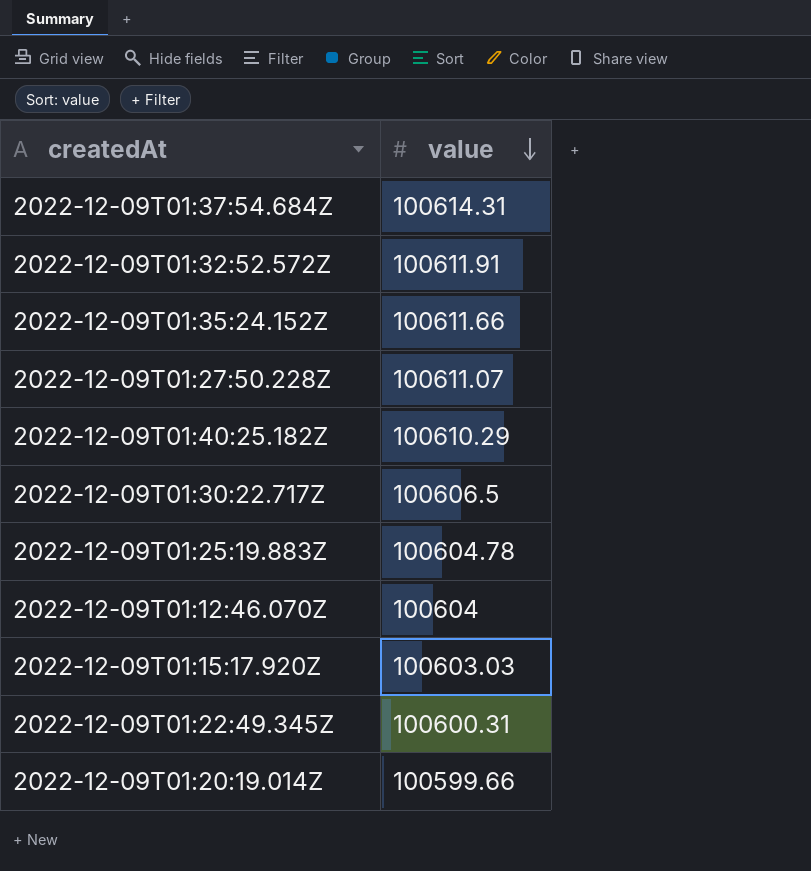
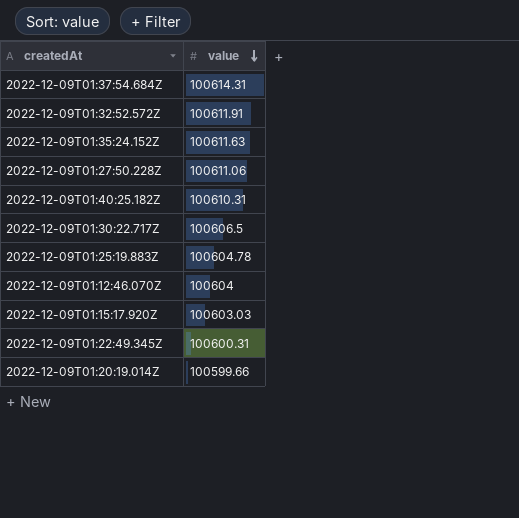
2022-12-09T01:35:24.152Z | value: 100611.66 -> 100611.63
2022-12-09T01:27:50.228Z | value: 100611.07 -> 100611.06
2022-12-09T01:40:25.182Z | value: 100610.29 -> 100610.31

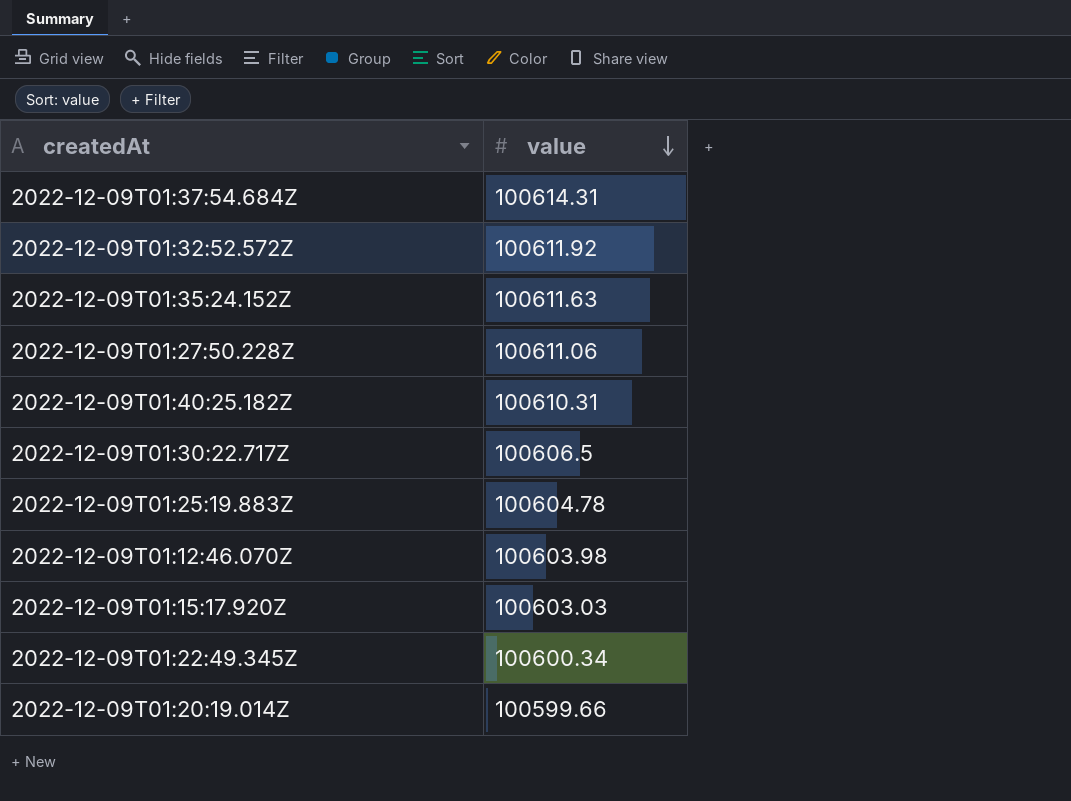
2022-12-09T01:32:52.572Z | value: 100611.91 -> 100611.92
2022-12-09T01:12:46.070Z | value: 100604 -> 100603.98
2022-12-09T01:22:49.345Z | value: 100600.31 -> 100600.34

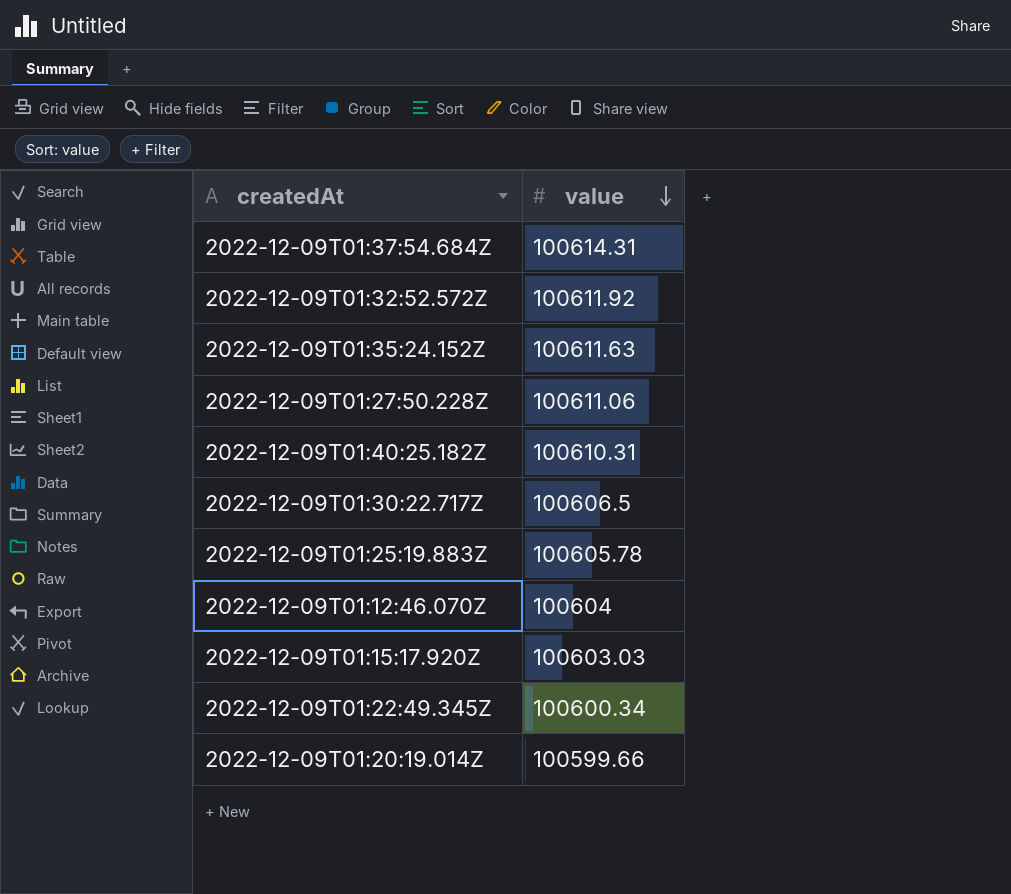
2022-12-09T01:25:19.883Z | value: 100604.78 -> 100605.78
2022-12-09T01:12:46.070Z | value: 100603.98 -> 100604

